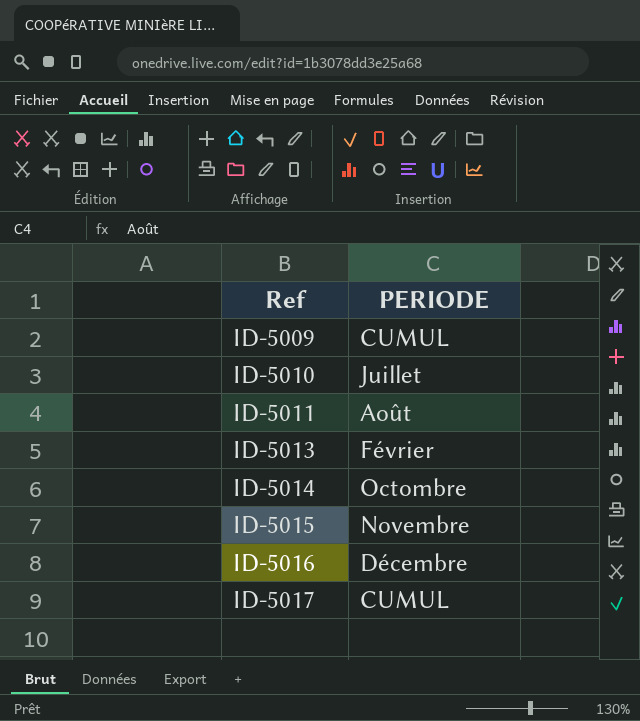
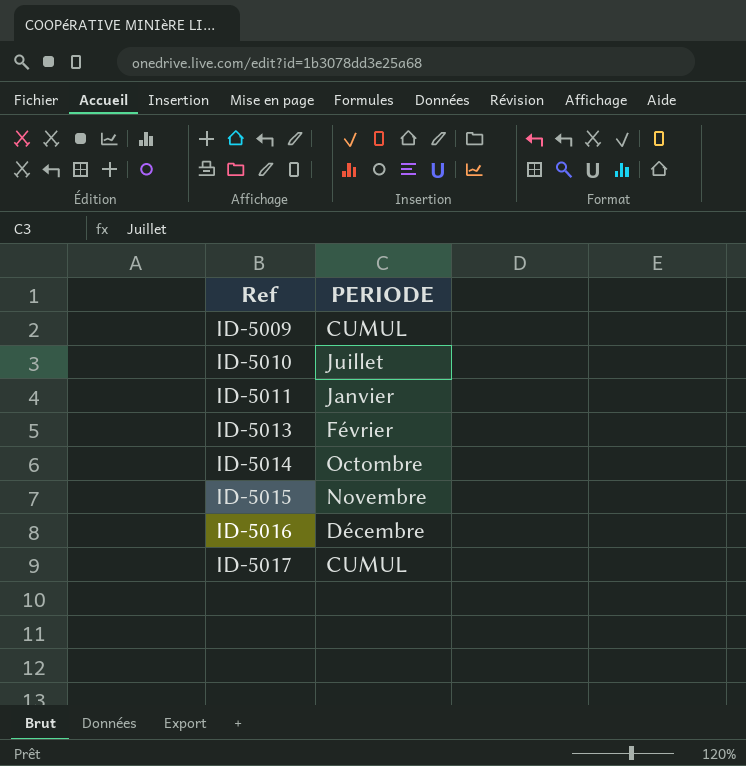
ID-5011 | PERIODE: Août -> Janvier

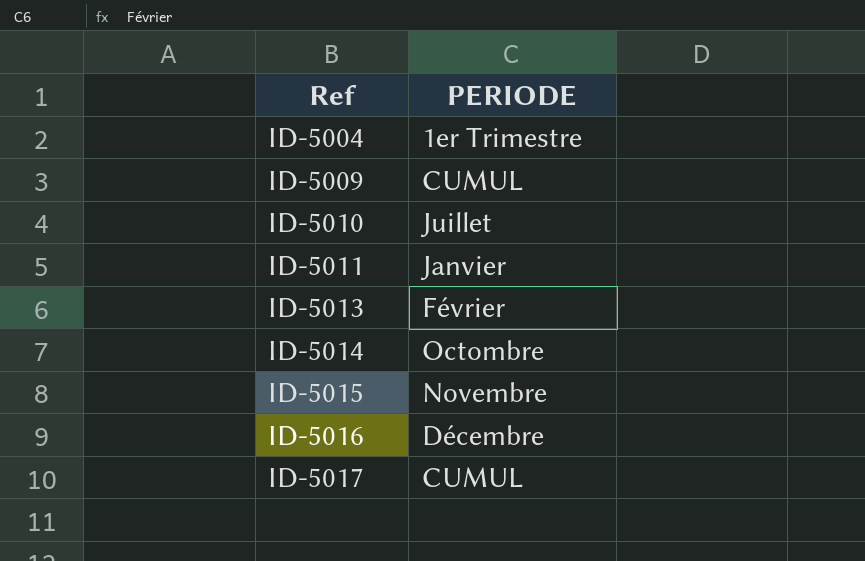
row ID-5004: none -> 1er Trimestre

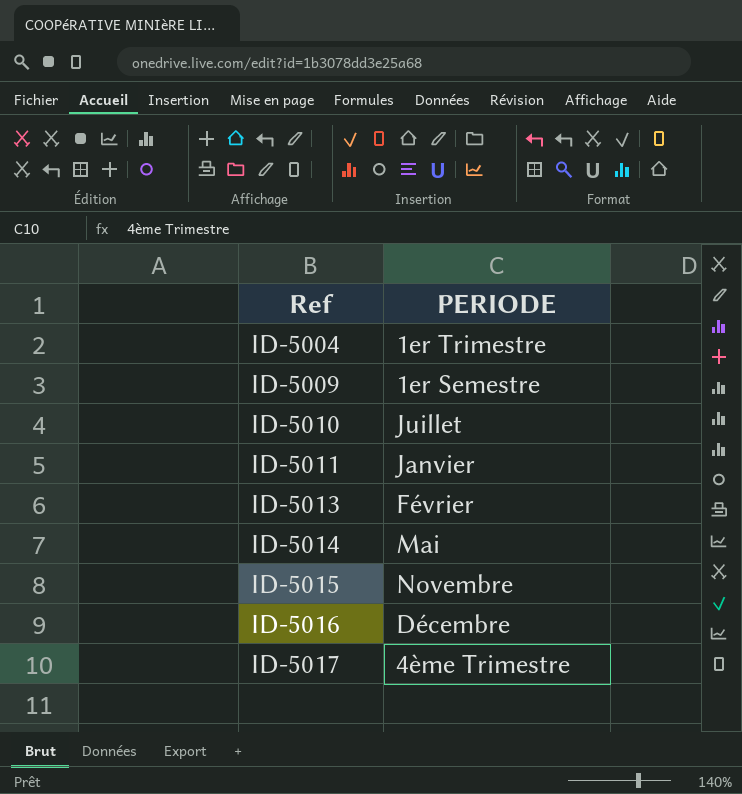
ID-5009 | PERIODE: CUMUL -> 1er Semestre
ID-5014 | PERIODE: Octombre -> Mai
ID-5017 | PERIODE: CUMUL -> 4ème Trimestre

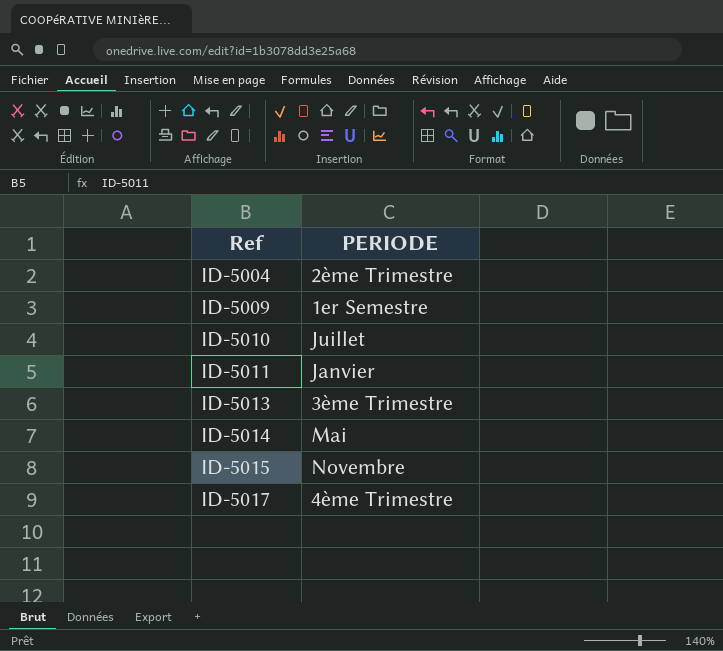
row ID-5016: Décembre -> none
ID-5004 | PERIODE: 1er Trimestre -> 2ème Trimestre
ID-5013 | PERIODE: Février -> 3ème Trimestre

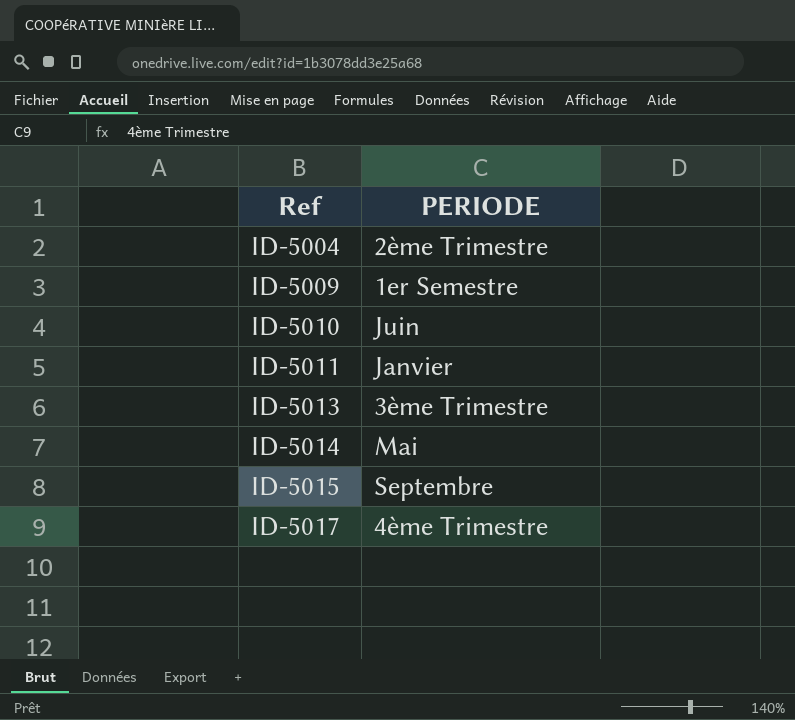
ID-5010 | PERIODE: Juillet -> Juin
ID-5015 | PERIODE: Novembre -> Septembre

